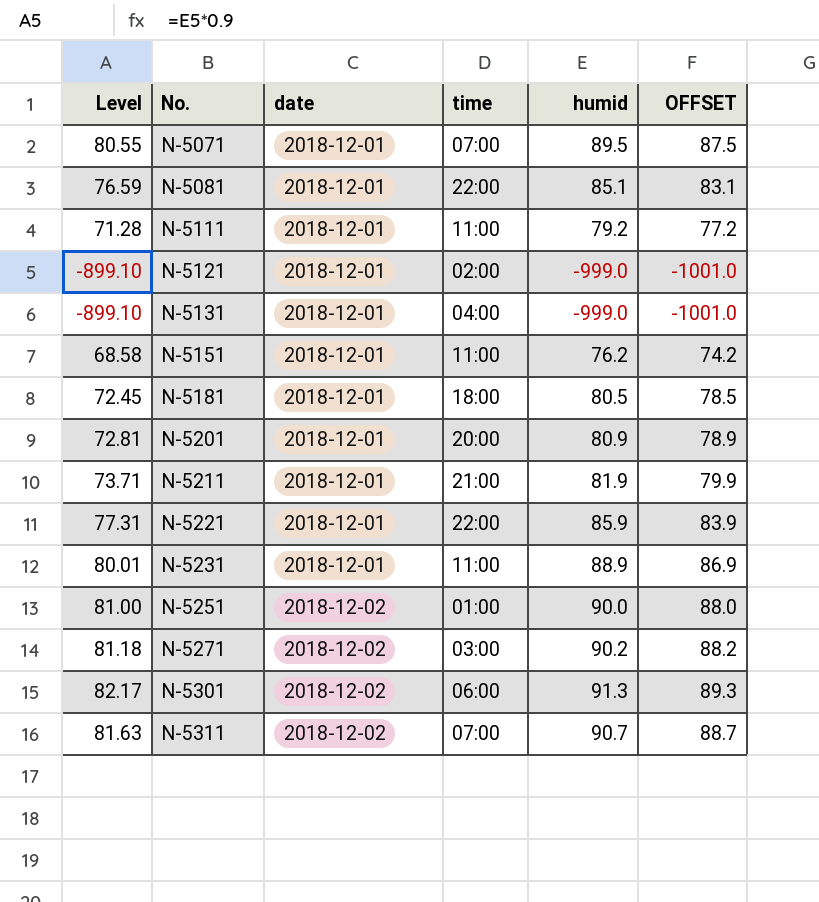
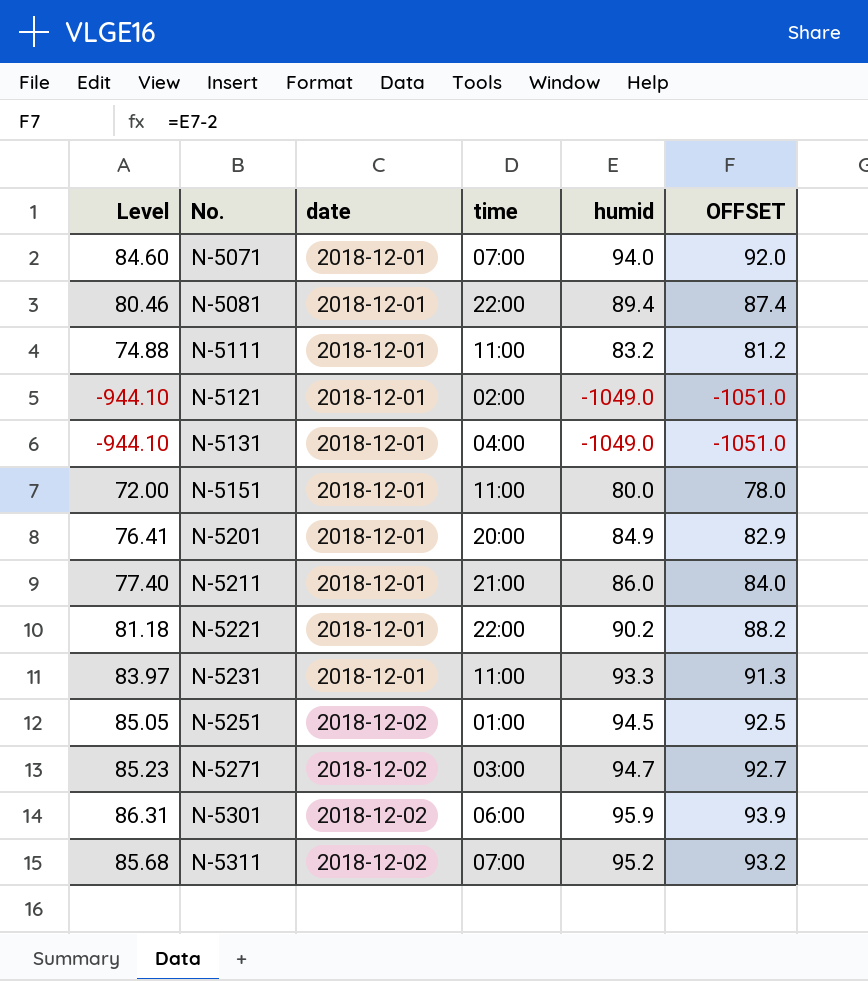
row N-5181: 72.45 | 2018-12-01 | 18:00 | 80.5 | 78.5 -> none
N-5071 | Level: 80.55 -> 84.60
N-5071 | humid: 89.5 -> 94.0
N-5071 | OFFSET: 87.5 -> 92.0
N-5081 | Level: 76.59 -> 80.46
N-5081 | humid: 85.1 -> 89.4
N-5081 | OFFSET: 83.1 -> 87.4
N-5111 | Level: 71.28 -> 74.88
N-5111 | humid: 79.2 -> 83.2
N-5111 | OFFSET: 77.2 -> 81.2
N-5121 | Level: -899.10 -> -944.10
N-5121 | humid: -999.0 -> -1049.0
N-5121 | OFFSET: -1001.0 -> -1051.0
N-5131 | Level: -899.10 -> -944.10
N-5131 | humid: -999.0 -> -1049.0
N-5131 | OFFSET: -1001.0 -> -1051.0
N-5151 | Level: 68.58 -> 72.00
N-5151 | humid: 76.2 -> 80.0
N-5151 | OFFSET: 74.2 -> 78.0
N-5201 | Level: 72.81 -> 76.41
N-5201 | humid: 80.9 -> 84.9
N-5201 | OFFSET: 78.9 -> 82.9
N-5211 | Level: 73.71 -> 77.40
N-5211 | humid: 81.9 -> 86.0
N-5211 | OFFSET: 79.9 -> 84.0
N-5221 | Level: 77.31 -> 81.18
N-5221 | humid: 85.9 -> 90.2
N-5221 | OFFSET: 83.9 -> 88.2
N-5231 | Level: 80.01 -> 83.97
N-5231 | humid: 88.9 -> 93.3
N-5231 | OFFSET: 86.9 -> 91.3
N-5251 | Level: 81.00 -> 85.05
N-5251 | humid: 90.0 -> 94.5
N-5251 | OFFSET: 88.0 -> 92.5
N-5271 | Level: 81.18 -> 85.23
N-5271 | humid: 90.2 -> 94.7
N-5271 | OFFSET: 88.2 -> 92.7
N-5301 | Level: 82.17 -> 86.31
N-5301 | humid: 91.3 -> 95.9
N-5301 | OFFSET: 89.3 -> 93.9
N-5311 | Level: 81.63 -> 85.68
N-5311 | humid: 90.7 -> 95.2
N-5311 | OFFSET: 88.7 -> 93.2

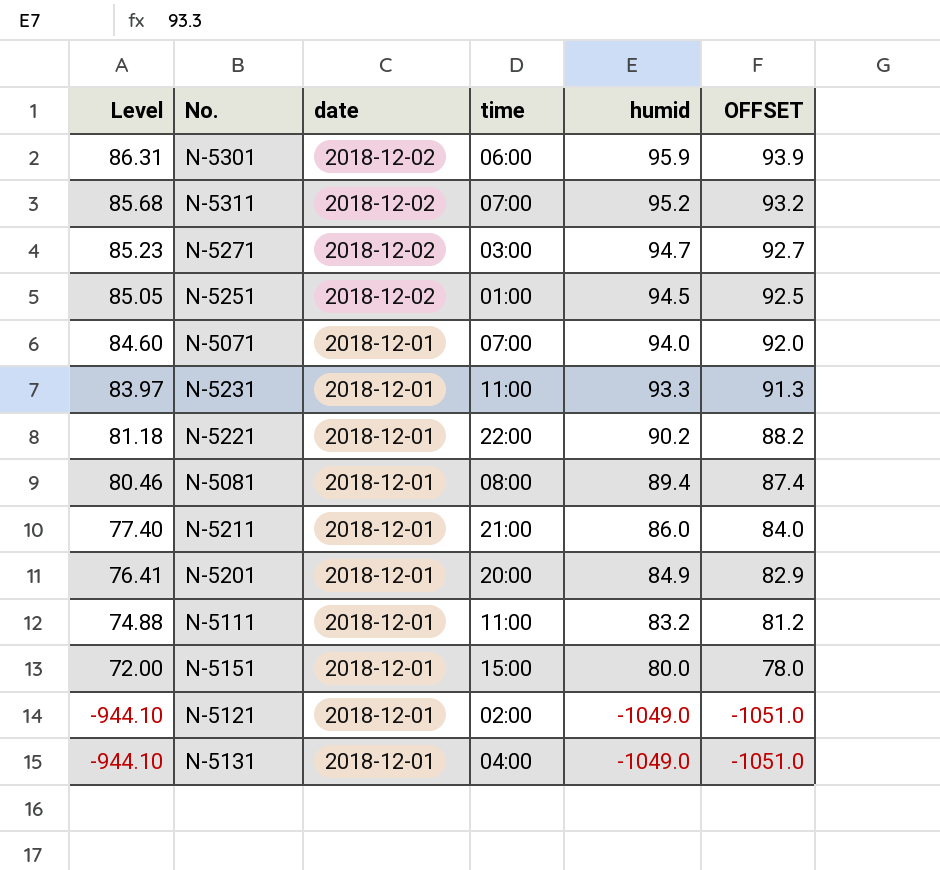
row order: No. ascending -> Level descending
N-5081 | time: 22:00 -> 08:00
N-5151 | time: 11:00 -> 15:00

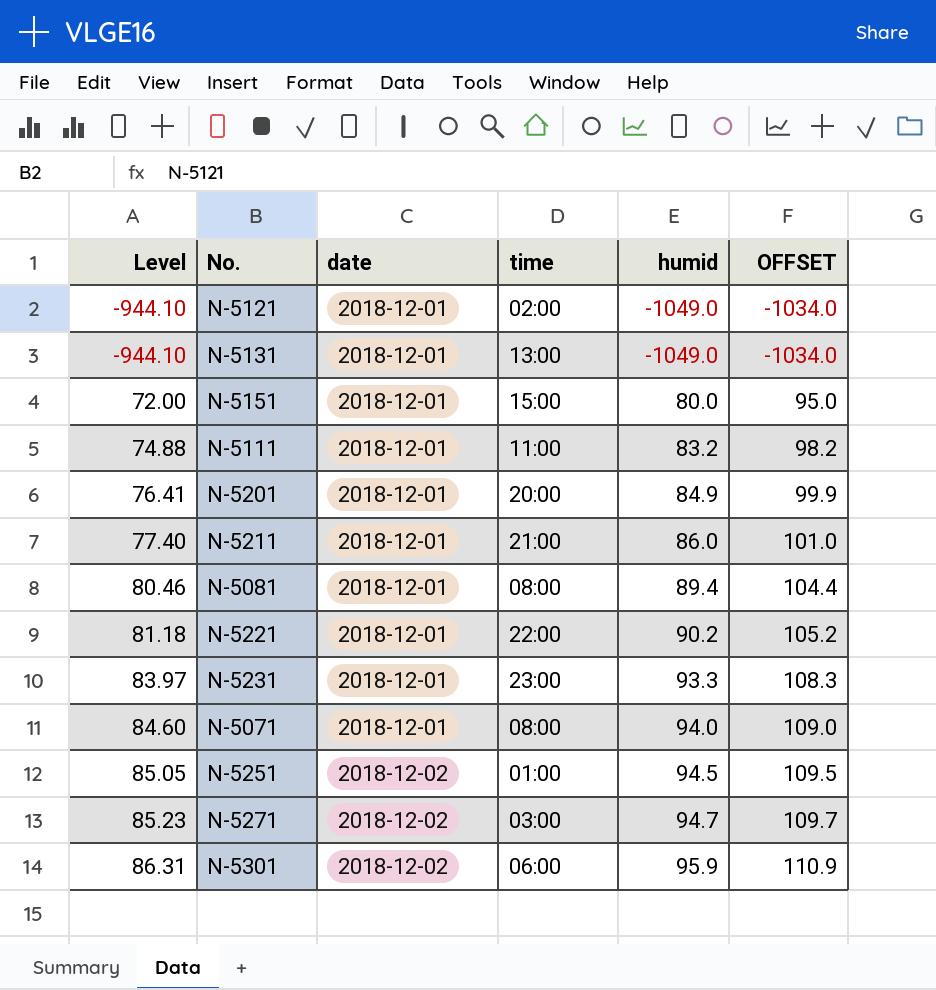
row order: Level descending -> Level ascending
column OFFSET | formula: [humid] - 2 -> [humid] + 15
row N-5311: 85.68 | 2018-12-02 | 07:00 | 95.2 | 93.2 -> none
N-5131 | time: 04:00 -> 13:00
N-5231 | time: 11:00 -> 23:00
N-5071 | time: 07:00 -> 08:00

